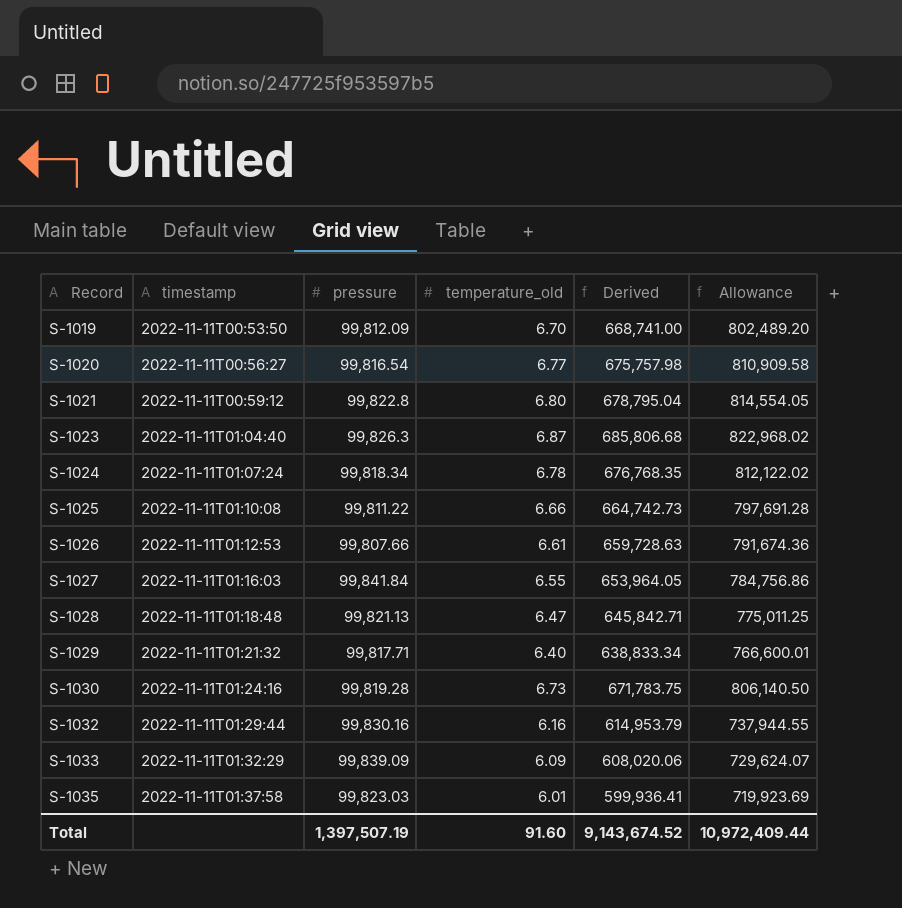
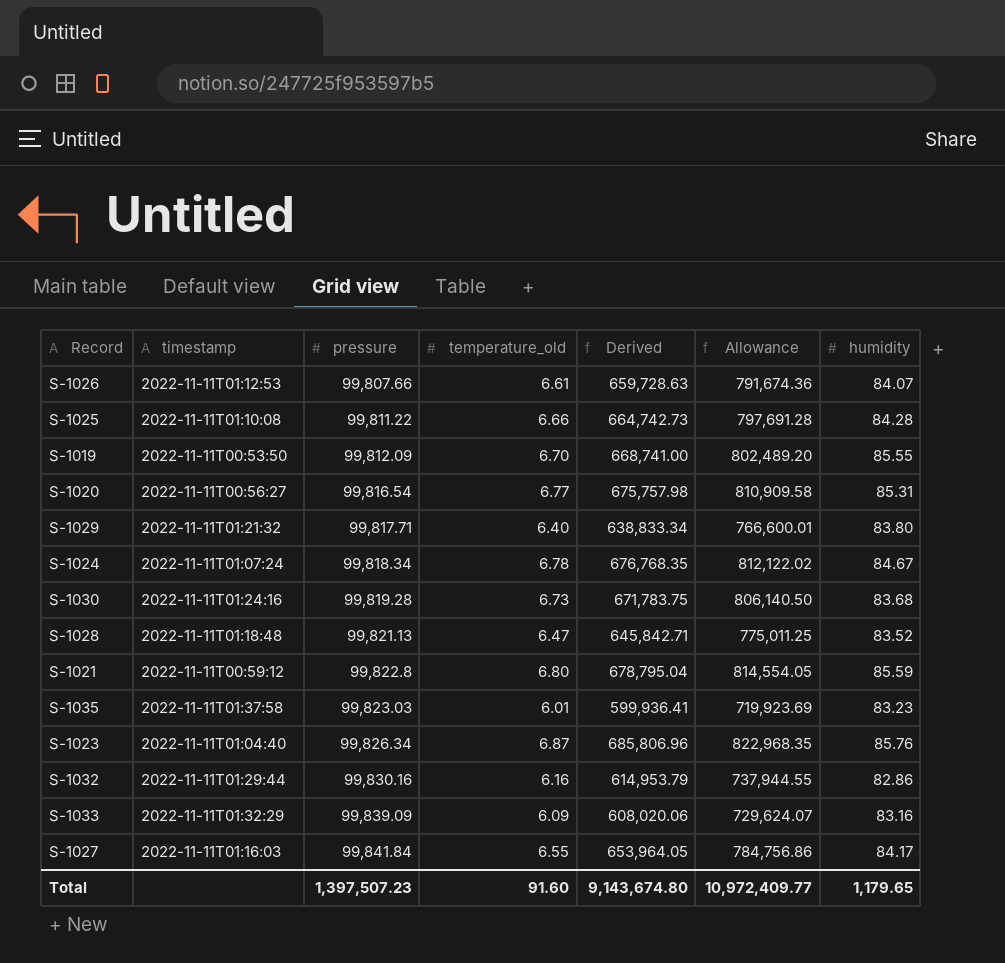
row order: Record ascending -> pressure ascending
column humidity | position: none -> 7
S-1023 | pressure: 99,826.3 -> 99,826.34
S-1023 | Derived: 685,806.68 -> 685,806.96
S-1023 | Allowance: 822,968.02 -> 822,968.35
Total | pressure: 1,397,507.19 -> 1,397,507.23
Total | Derived: 9,143,674.52 -> 9,143,674.80
Total | Allowance: 10,972,409.44 -> 10,972,409.77

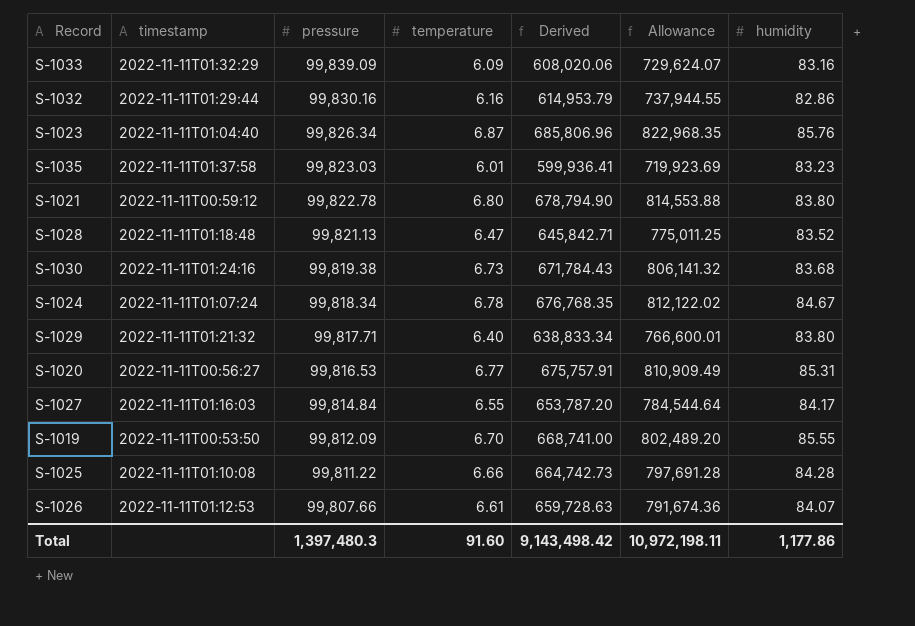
row order: pressure ascending -> pressure descending
column name: temperature_old -> temperature
S-1021 | pressure: 99,822.8 -> 99,822.78
S-1021 | Derived: 678,795.04 -> 678,794.90
S-1021 | Allowance: 814,554.05 -> 814,553.88
S-1021 | humidity: 85.59 -> 83.80
S-1030 | pressure: 99,819.28 -> 99,819.38
S-1030 | Derived: 671,783.75 -> 671,784.43
S-1030 | Allowance: 806,140.50 -> 806,141.32
S-1020 | pressure: 99,816.54 -> 99,816.53
S-1020 | Derived: 675,757.98 -> 675,757.91
S-1020 | Allowance: 810,909.58 -> 810,909.49
S-1027 | pressure: 99,841.84 -> 99,814.84
S-1027 | Derived: 653,964.05 -> 653,787.20
S-1027 | Allowance: 784,756.86 -> 784,544.64
Total | pressure: 1,397,507.23 -> 1,397,480.3
Total | Derived: 9,143,674.80 -> 9,143,498.42
Total | Allowance: 10,972,409.77 -> 10,972,198.11
Total | humidity: 1,179.65 -> 1,177.86

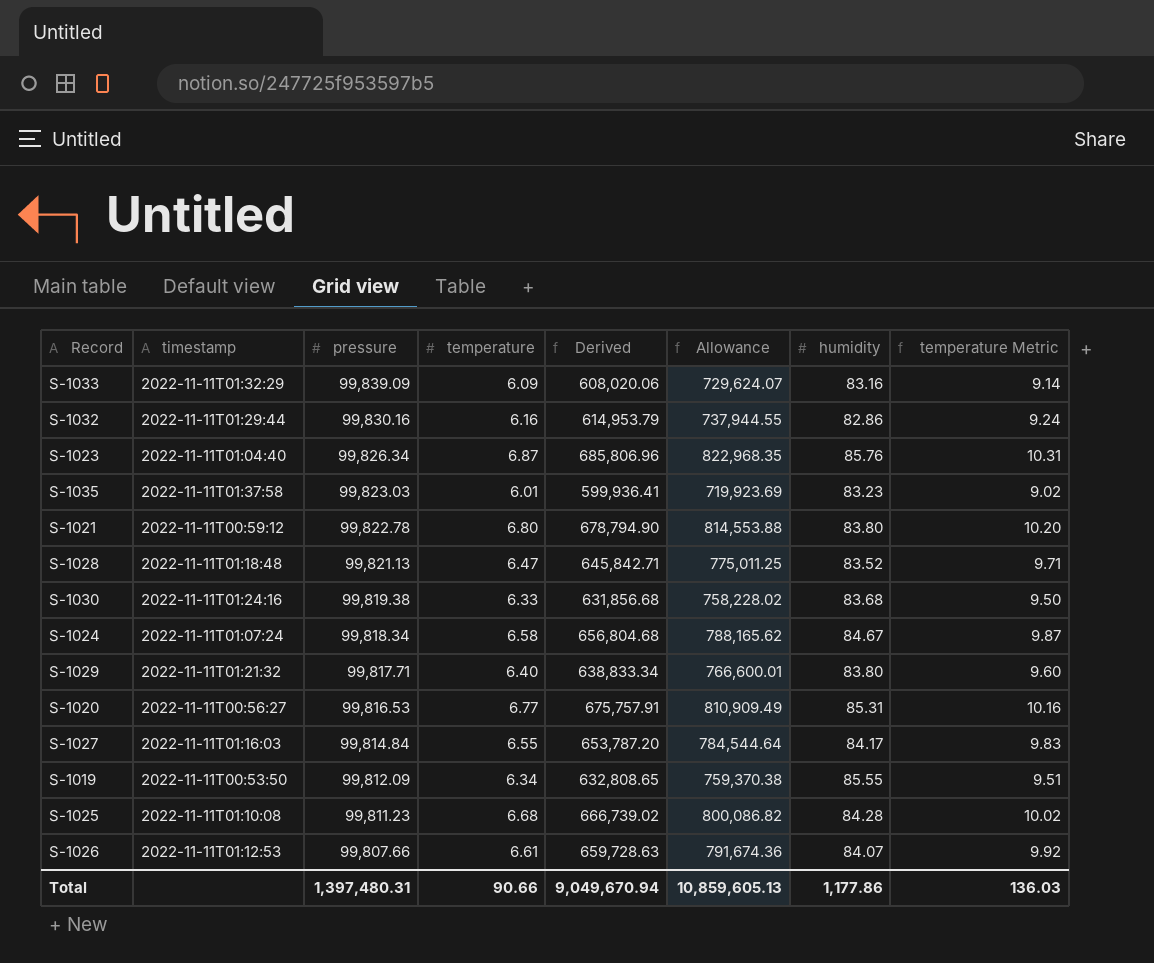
column temperature Metric | formula: none -> [temperature] * 1.5
S-1030 | temperature: 6.73 -> 6.33
S-1030 | Derived: 671,784.43 -> 631,856.68
S-1030 | Allowance: 806,141.32 -> 758,228.02
S-1024 | temperature: 6.78 -> 6.58
S-1024 | Derived: 676,768.35 -> 656,804.68
S-1024 | Allowance: 812,122.02 -> 788,165.62
S-1019 | temperature: 6.70 -> 6.34
S-1019 | Derived: 668,741.00 -> 632,808.65
S-1019 | Allowance: 802,489.20 -> 759,370.38
S-1025 | pressure: 99,811.22 -> 99,811.23
S-1025 | temperature: 6.66 -> 6.68
S-1025 | Derived: 664,742.73 -> 666,739.02
S-1025 | Allowance: 797,691.28 -> 800,086.82
Total | pressure: 1,397,480.3 -> 1,397,480.31
Total | temperature: 91.60 -> 90.66
Total | Derived: 9,143,498.42 -> 9,049,670.94
Total | Allowance: 10,972,198.11 -> 10,859,605.13

